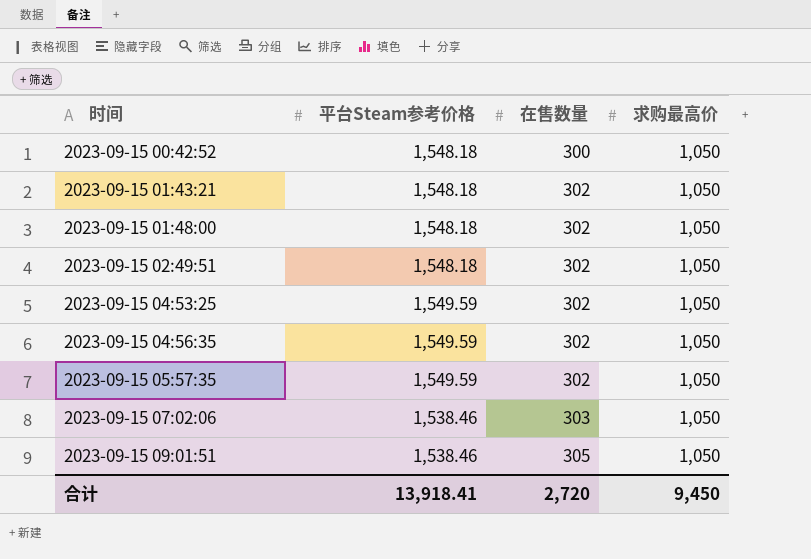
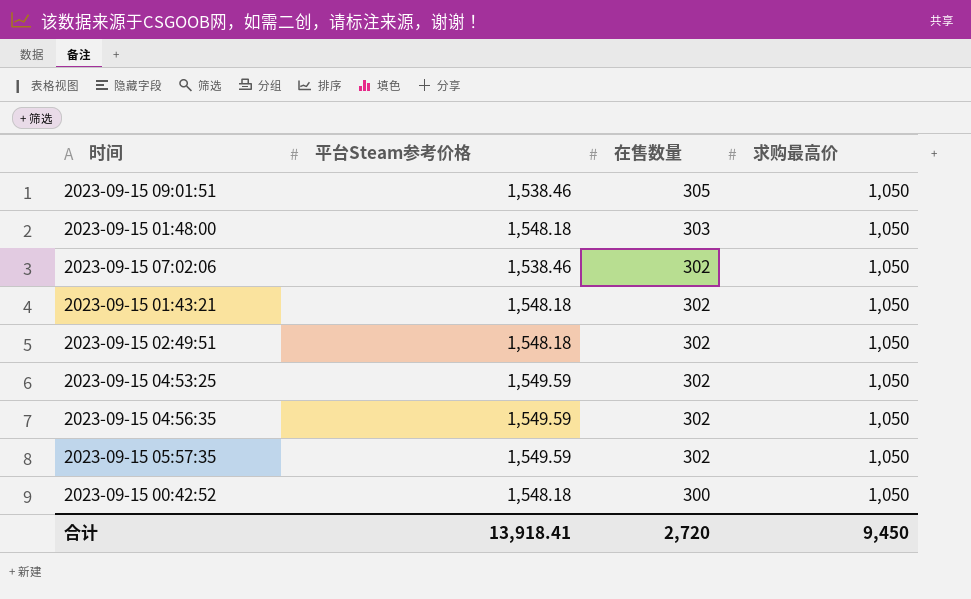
row order: 时间 ascending -> 在售数量 descending
2023-09-15 01:48:00 | 在售数量: 302 -> 303
2023-09-15 07:02:06 | 在售数量: 303 -> 302

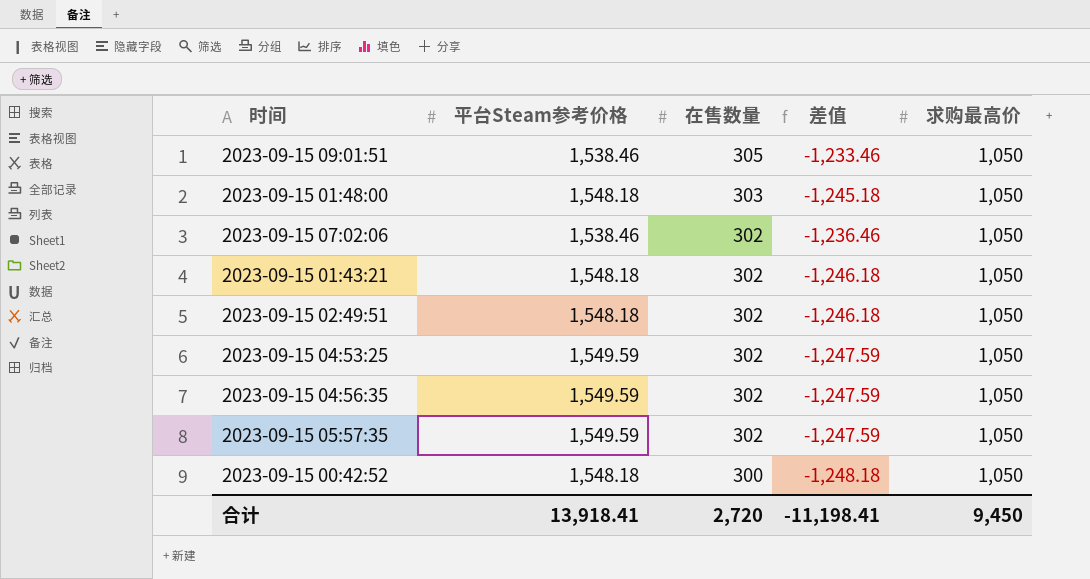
column 差值 | formula: none -> [在售数量] - [平台Steam参考价格]

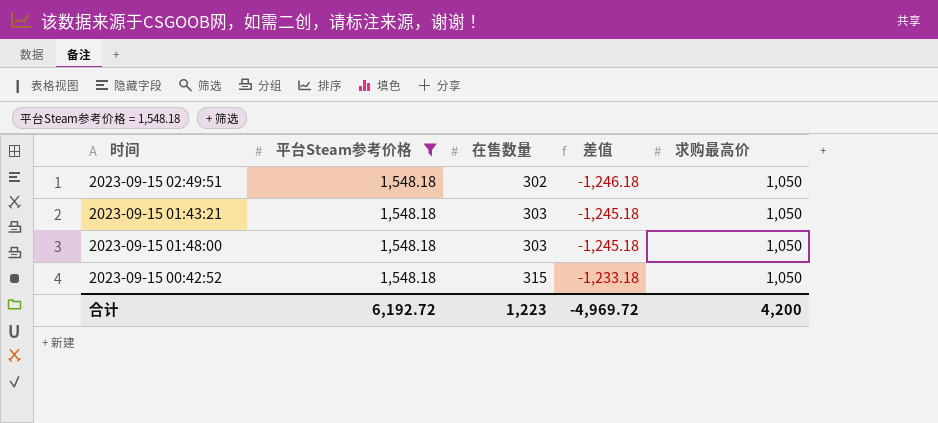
filter: none -> 平台Steam参考价格 = 1,548.18
row order: 在售数量 descending -> 在售数量 ascending
2023-09-15 01:43:21 | 在售数量: 302 -> 303
2023-09-15 01:43:21 | 差值: -1,246.18 -> -1,245.18
2023-09-15 00:42:52 | 在售数量: 300 -> 315
2023-09-15 00:42:52 | 差值: -1,248.18 -> -1,233.18
合计 | 平台Steam参考价格: 13,918.41 -> 6,192.72
合计 | 在售数量: 2,720 -> 1,223
合计 | 差值: -11,198.41 -> -4,969.72
合计 | 求购最高价: 9,450 -> 4,200

